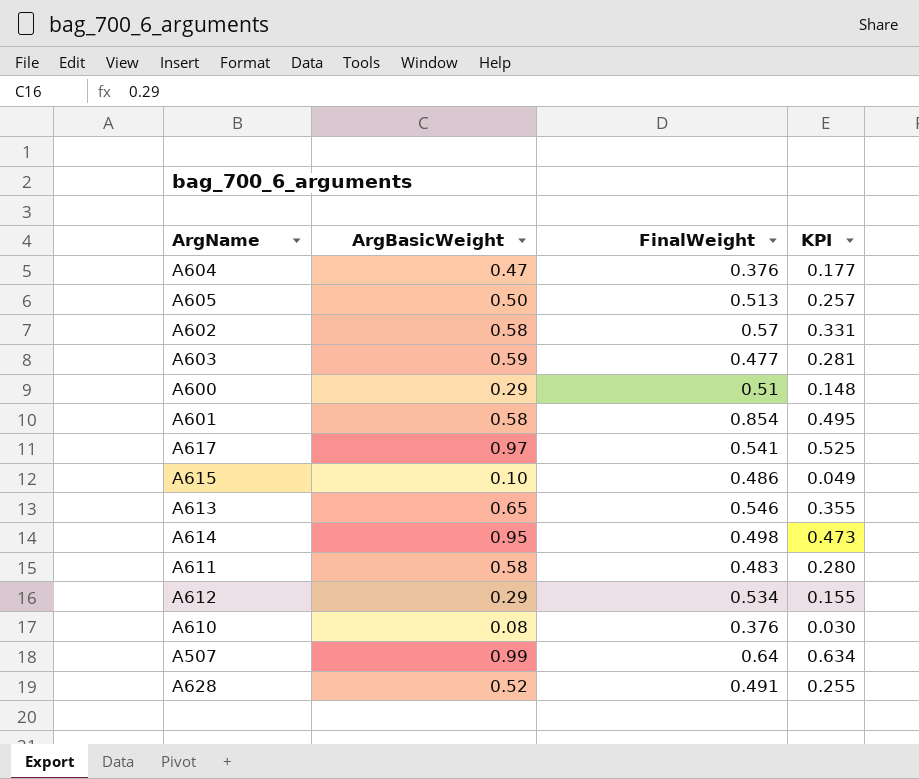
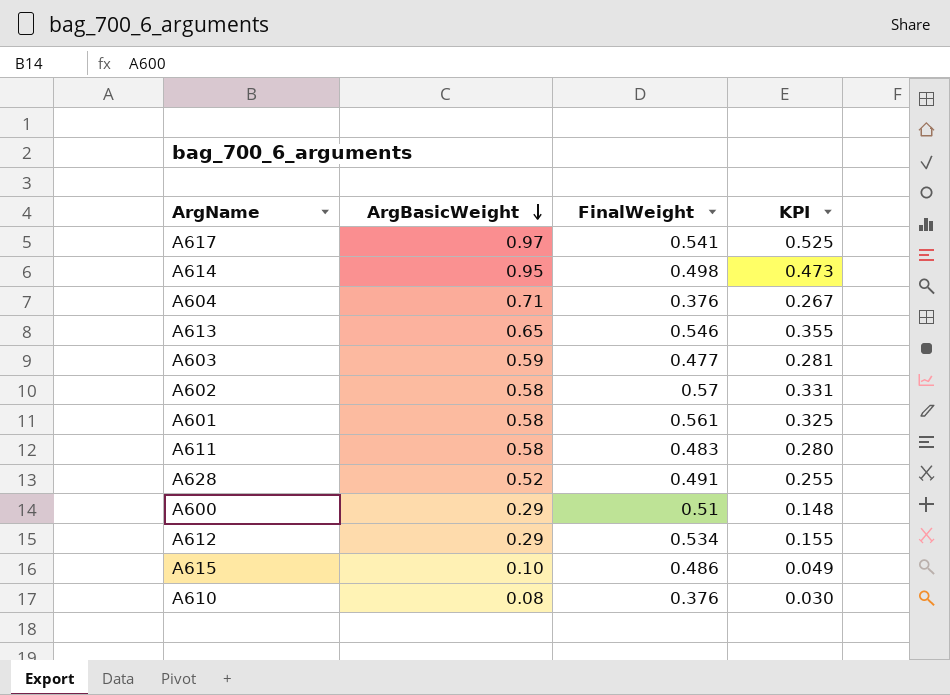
row order: none -> ArgBasicWeight descending
row A605: 0.50 | 0.513 | 0.257 -> none
row A507: 0.99 | 0.64 | 0.634 -> none
A604 | ArgBasicWeight: 0.47 -> 0.71
A604 | KPI: 0.177 -> 0.267
A601 | FinalWeight: 0.854 -> 0.561
A601 | KPI: 0.495 -> 0.325

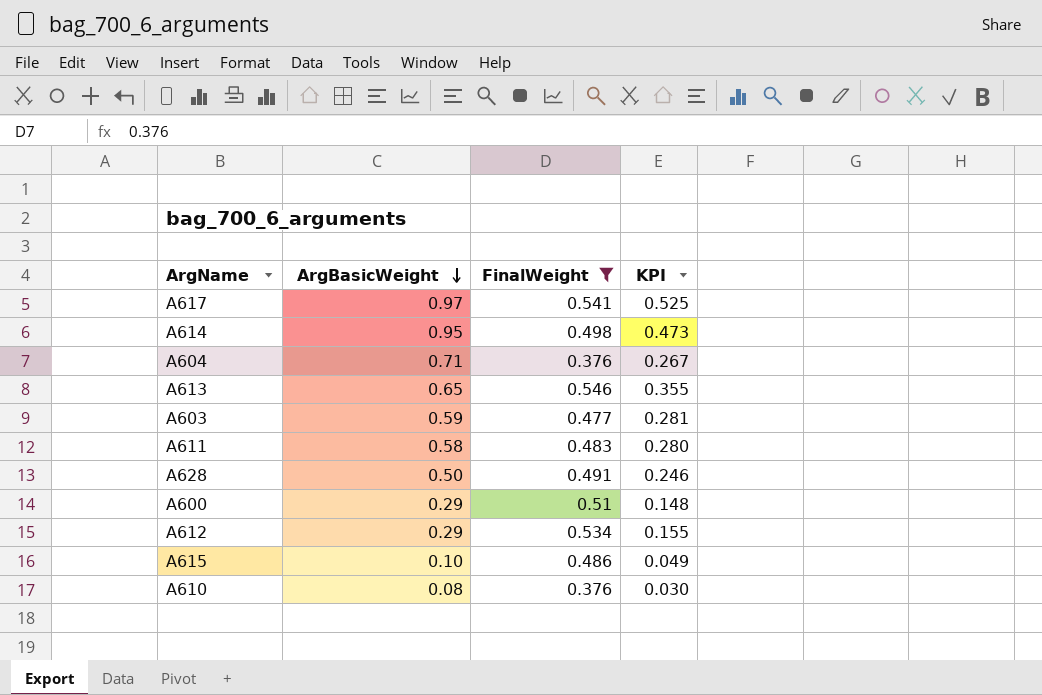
filter: none -> FinalWeight <= 0.546
A628 | ArgBasicWeight: 0.52 -> 0.50
A628 | KPI: 0.255 -> 0.246

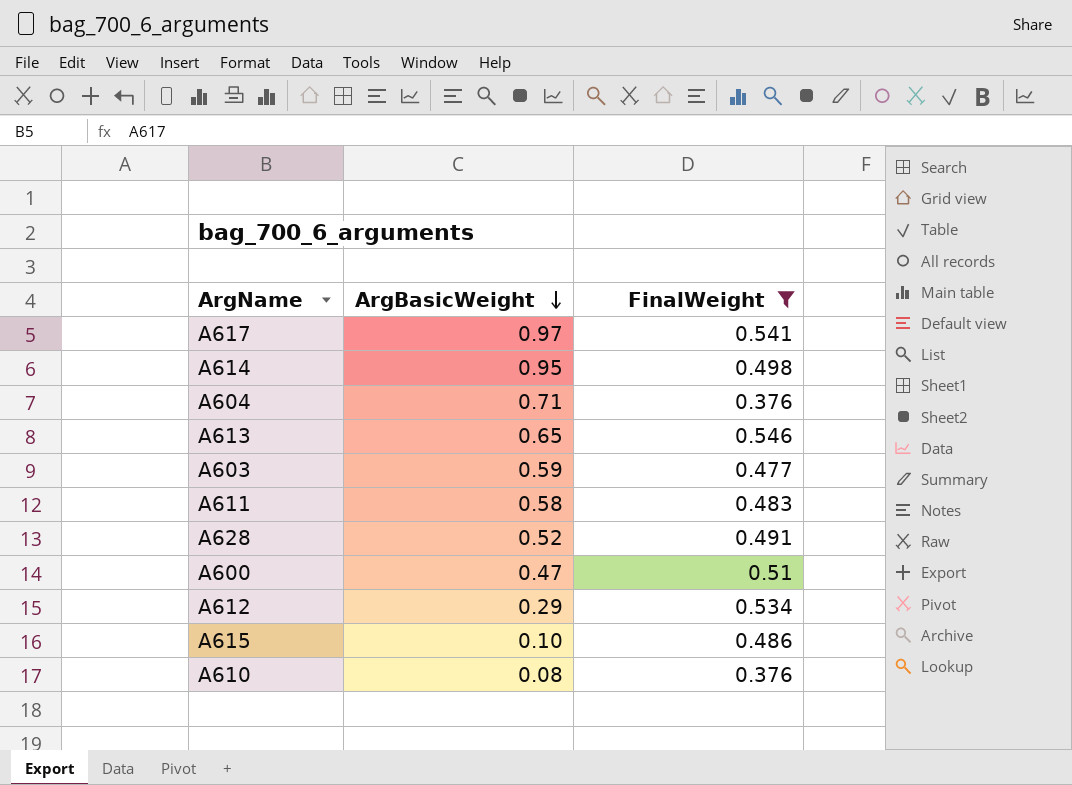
column KPI | formula: [ArgBasicWeight] * [FinalWeight] -> none
A628 | ArgBasicWeight: 0.50 -> 0.52
A600 | ArgBasicWeight: 0.29 -> 0.47

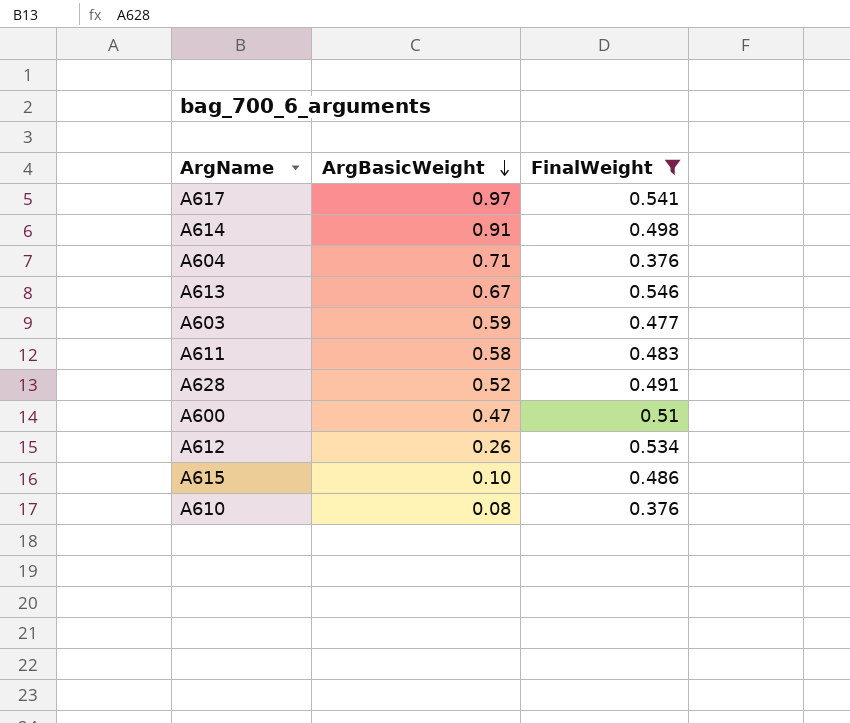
A614 | ArgBasicWeight: 0.95 -> 0.91
A613 | ArgBasicWeight: 0.65 -> 0.67
A612 | ArgBasicWeight: 0.29 -> 0.26

